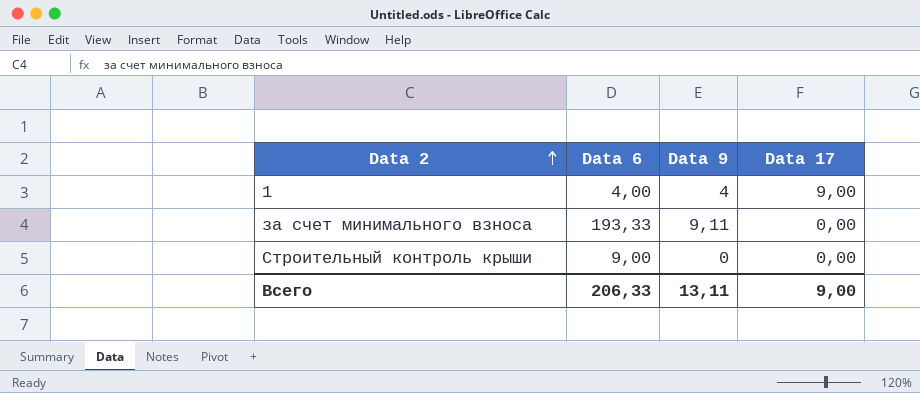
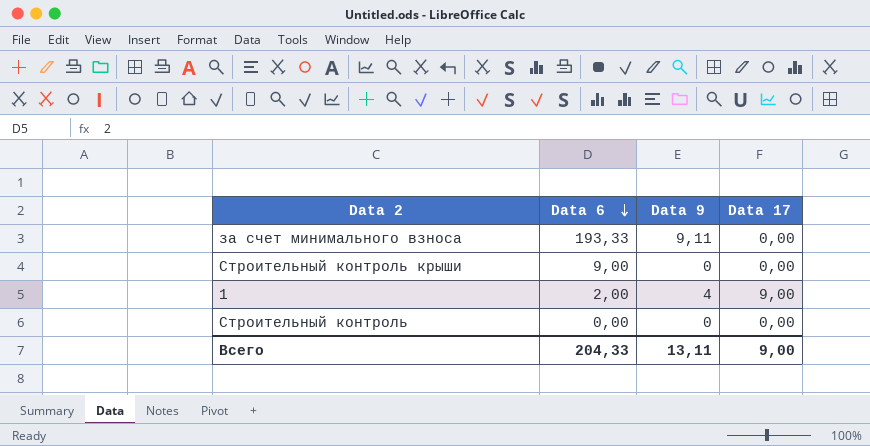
row order: Data 2 ascending -> Data 6 descending
1 | Data 6: 4,00 -> 2,00
row Строительный контроль: none -> 0,00 | 0 | 0,00
Всего | Data 6: 206,33 -> 204,33

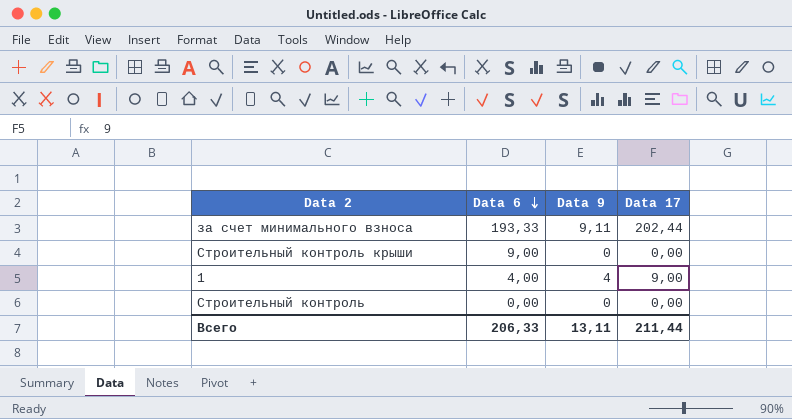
за счет минимального взноса | Data 17: 0,00 -> 202,44
1 | Data 6: 2,00 -> 4,00
Всего | Data 6: 204,33 -> 206,33
Всего | Data 17: 9,00 -> 211,44

